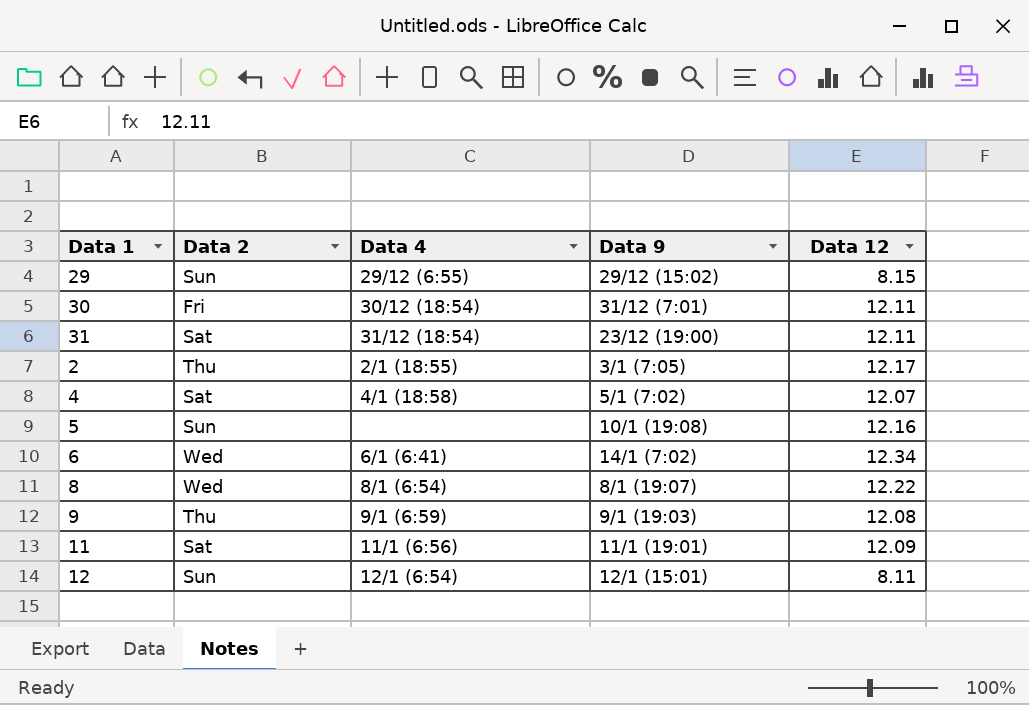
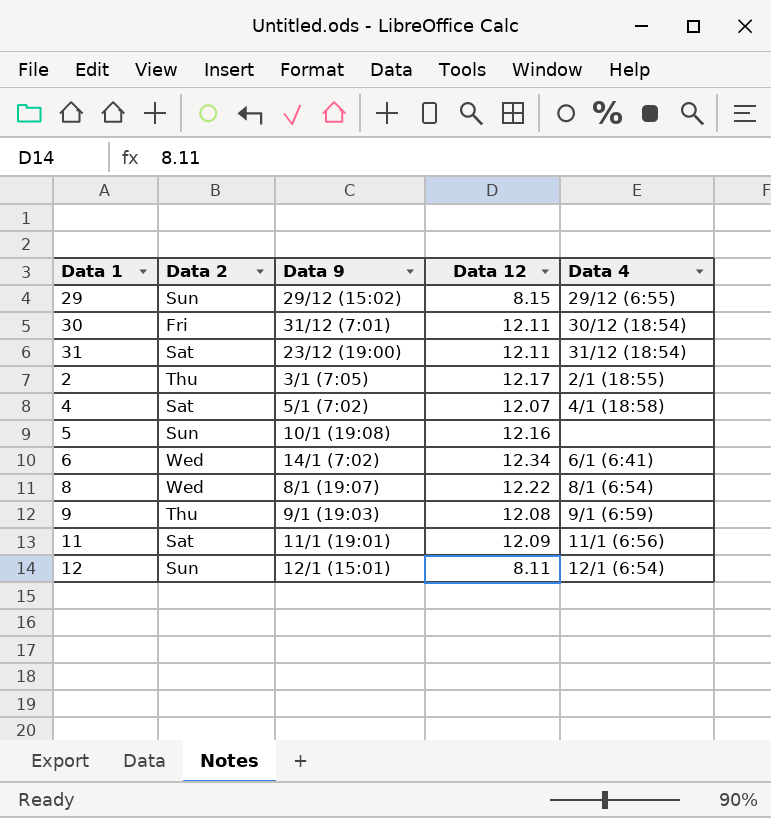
column Data 4 | position: 3 -> 5

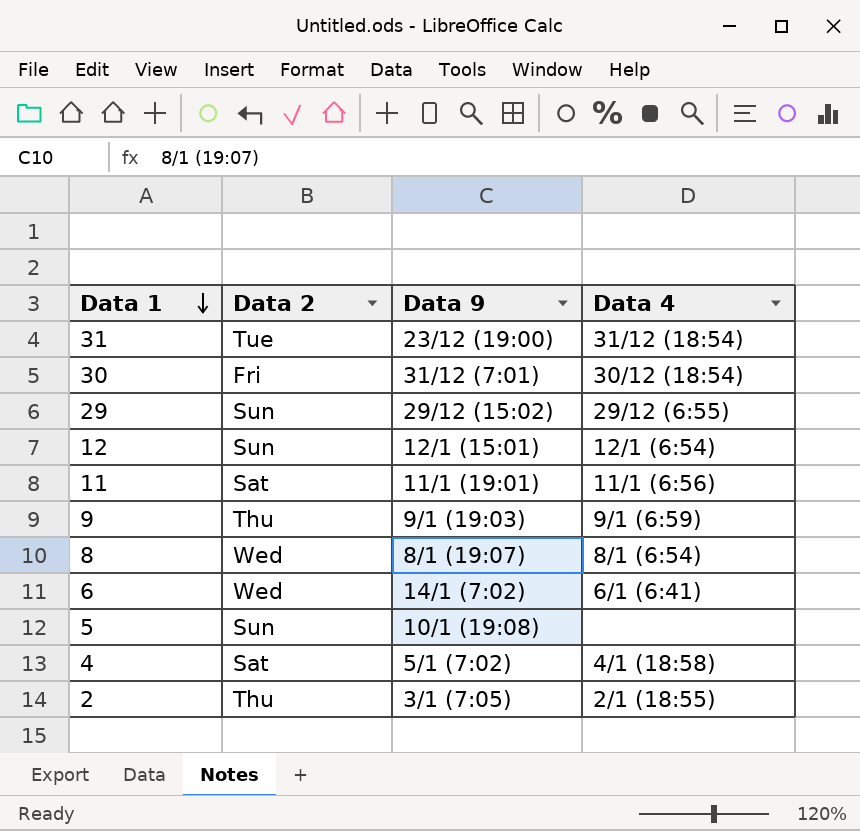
row order: none -> Data 1 descending
column Data 12 | position: 4 -> none
31 | Data 2: Sat -> Tue

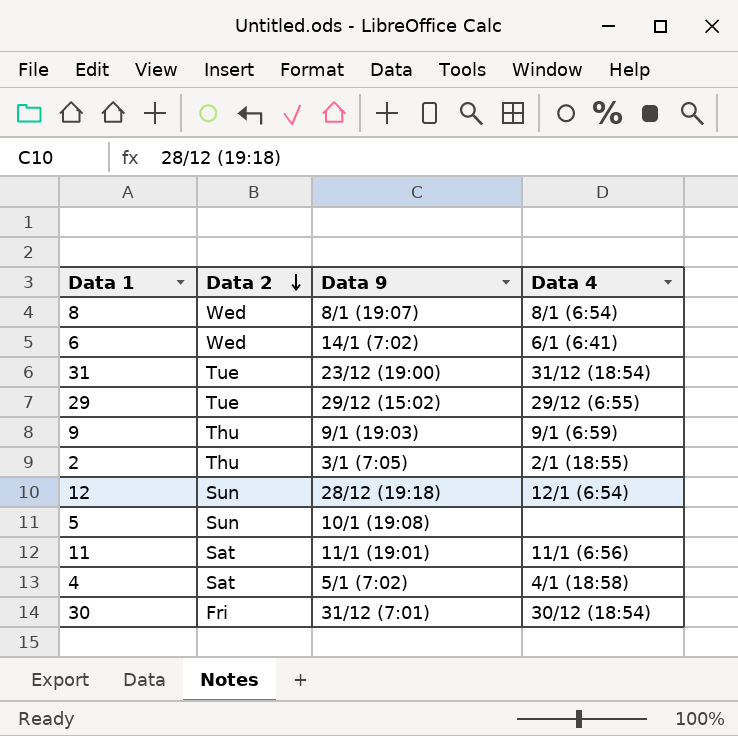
row order: Data 1 descending -> Data 2 descending
29 | Data 2: Sun -> Tue
12 | Data 9: 12/1 (15:01) -> 28/12 (19:18)

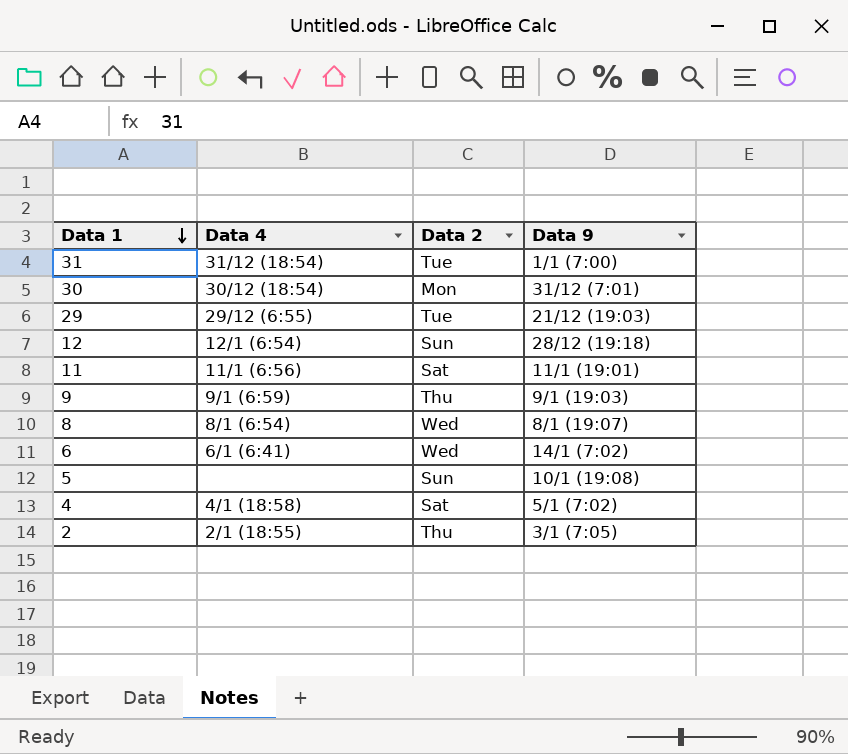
row order: Data 2 descending -> Data 1 descending
column Data 4 | position: 4 -> 2
31 | Data 9: 23/12 (19:00) -> 1/1 (7:00)
30 | Data 2: Fri -> Mon
29 | Data 9: 29/12 (15:02) -> 21/12 (19:03)

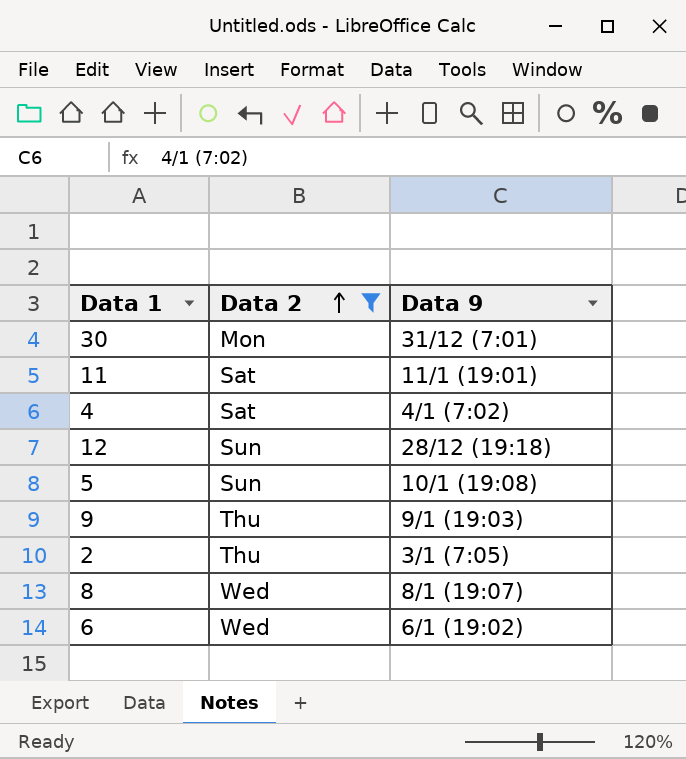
filter: none -> Data 2 != Tue
row order: Data 1 descending -> Data 2 ascending
column Data 4 | position: 2 -> none
4 | Data 9: 5/1 (7:02) -> 4/1 (7:02)
6 | Data 9: 14/1 (7:02) -> 6/1 (19:02)

